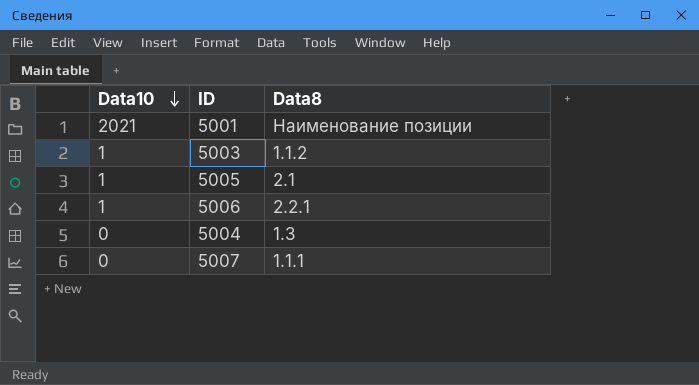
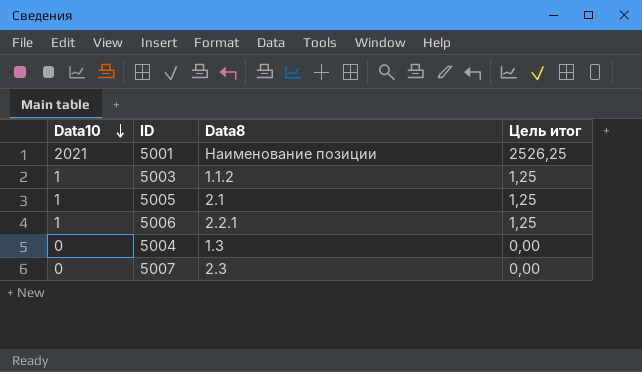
column Цель итог | formula: none -> [Data10] * 1,25
5007 | Data8: 1.1.1 -> 2.3

